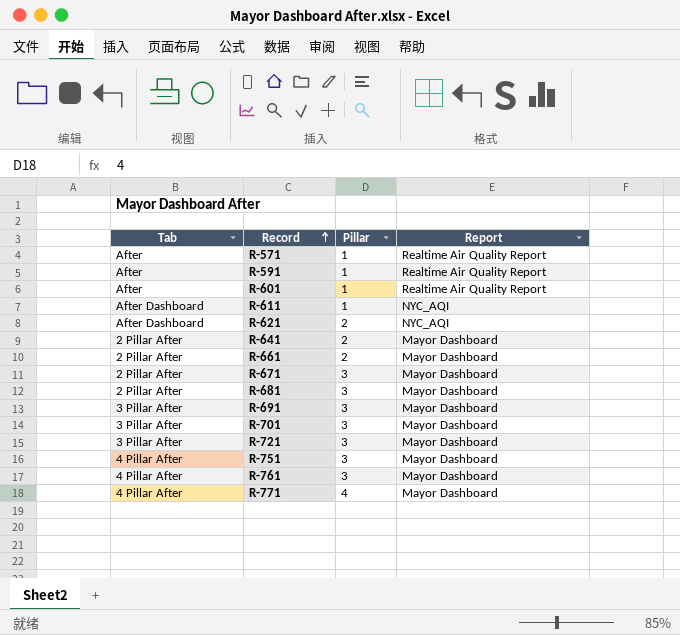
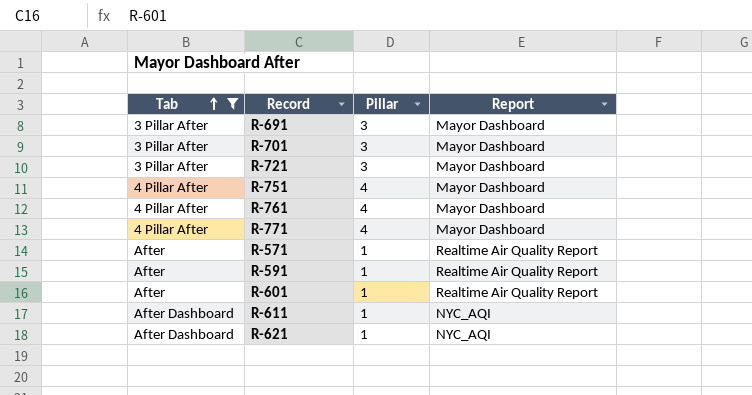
filter: none -> Tab != 2 Pillar After
row order: Record ascending -> Tab ascending
R-751 | Pillar: 3 -> 4
R-761 | Pillar: 3 -> 4
R-621 | Pillar: 2 -> 1

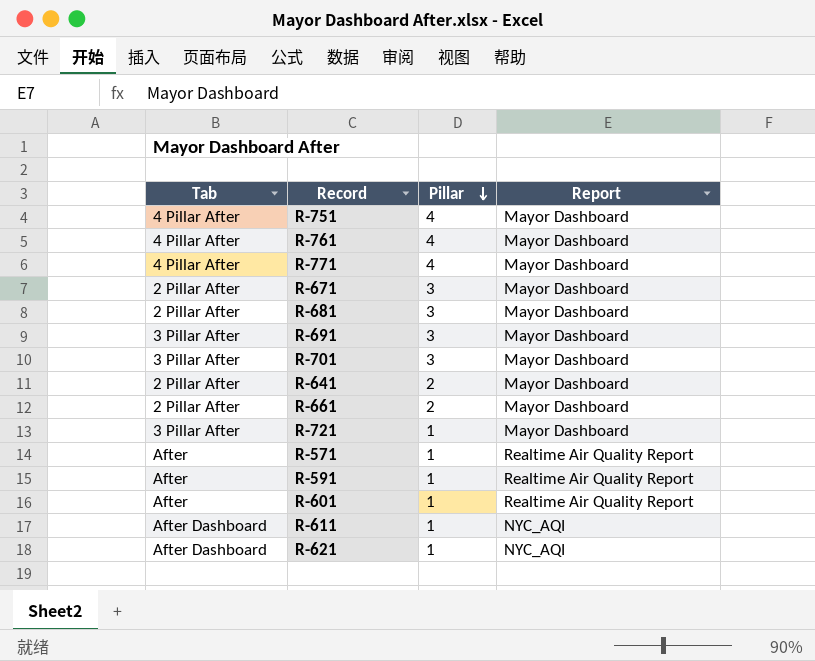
filter: Tab != 2 Pillar After -> none
row order: Tab ascending -> Pillar descending
R-721 | Pillar: 3 -> 1

